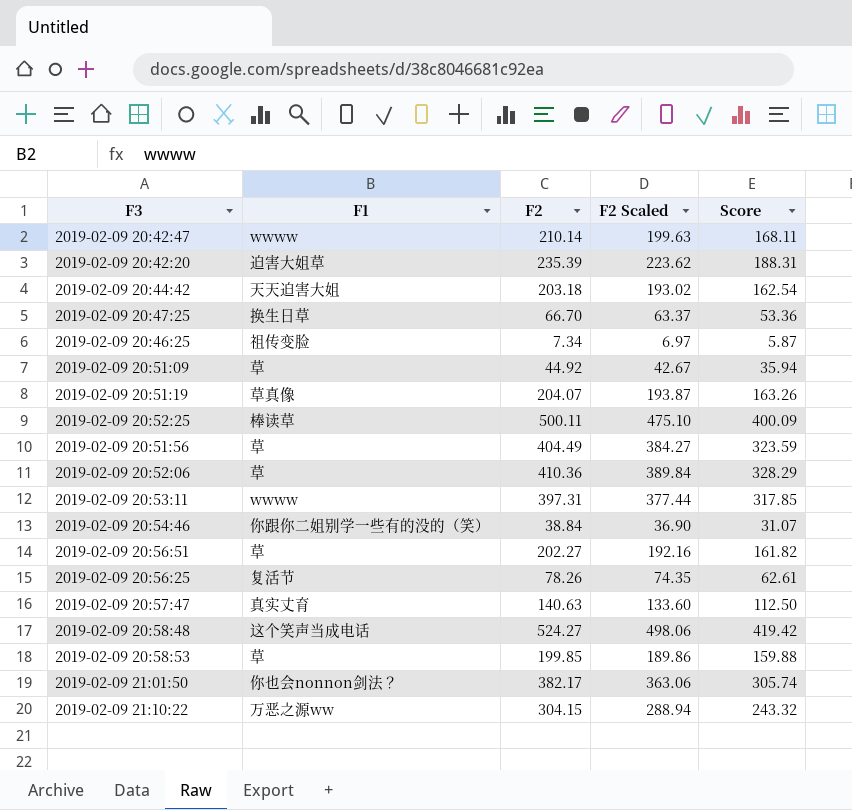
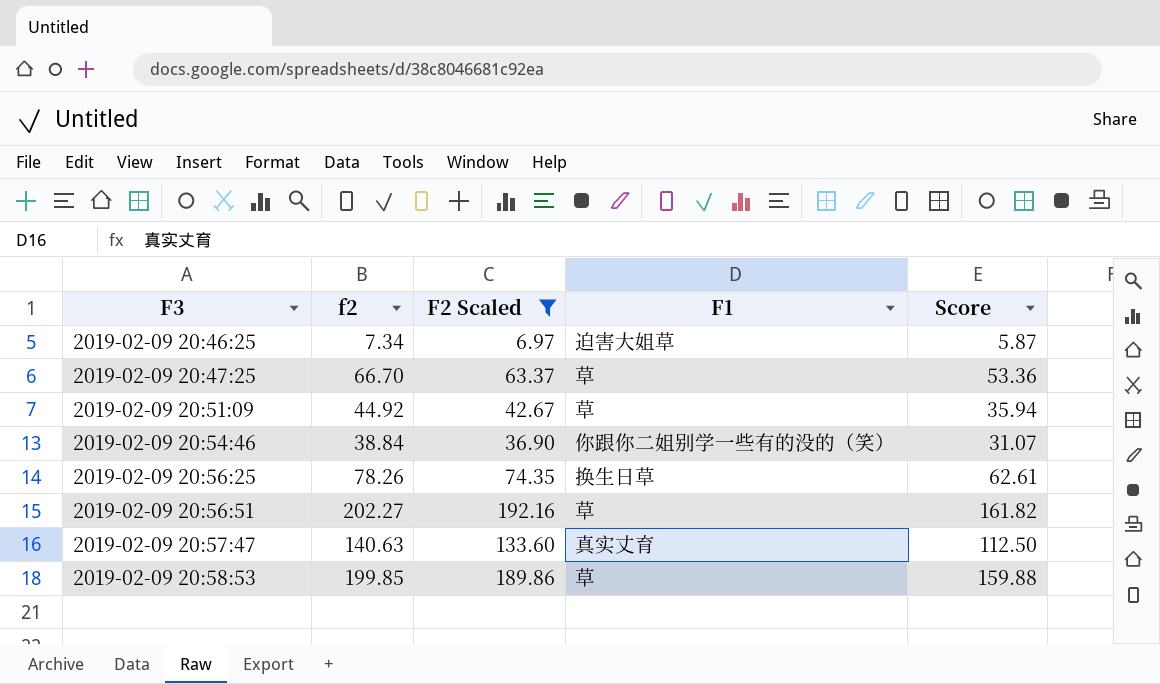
filter: none -> F2 Scaled <= 192.16
row order: none -> F3 ascending
column name: F2 -> f2
column F1 | position: 2 -> 4
2019-02-09 20:46:25 | F1: 祖传变脸 -> 迫害大姐草
2019-02-09 20:47:25 | F1: 换生日草 -> 草
2019-02-09 20:56:25 | F1: 复活节 -> 换生日草

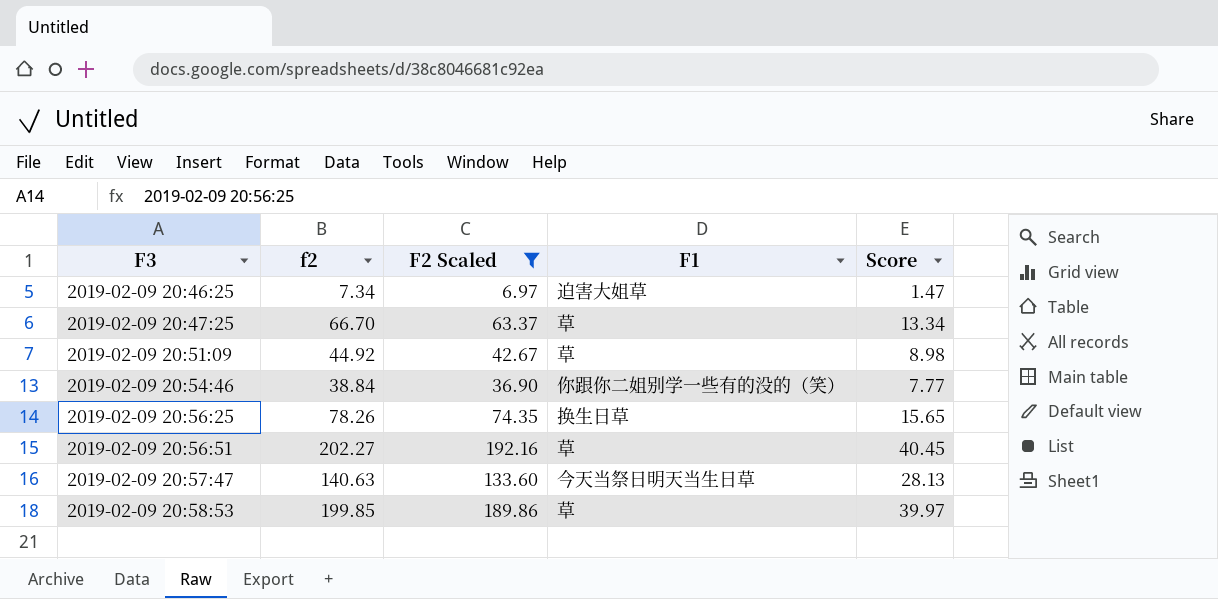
column Score | formula: [f2] * 0.8 -> [f2] * 0.2
2019-02-09 20:57:47 | F1: 真实丈育 -> 今天当祭日明天当生日草

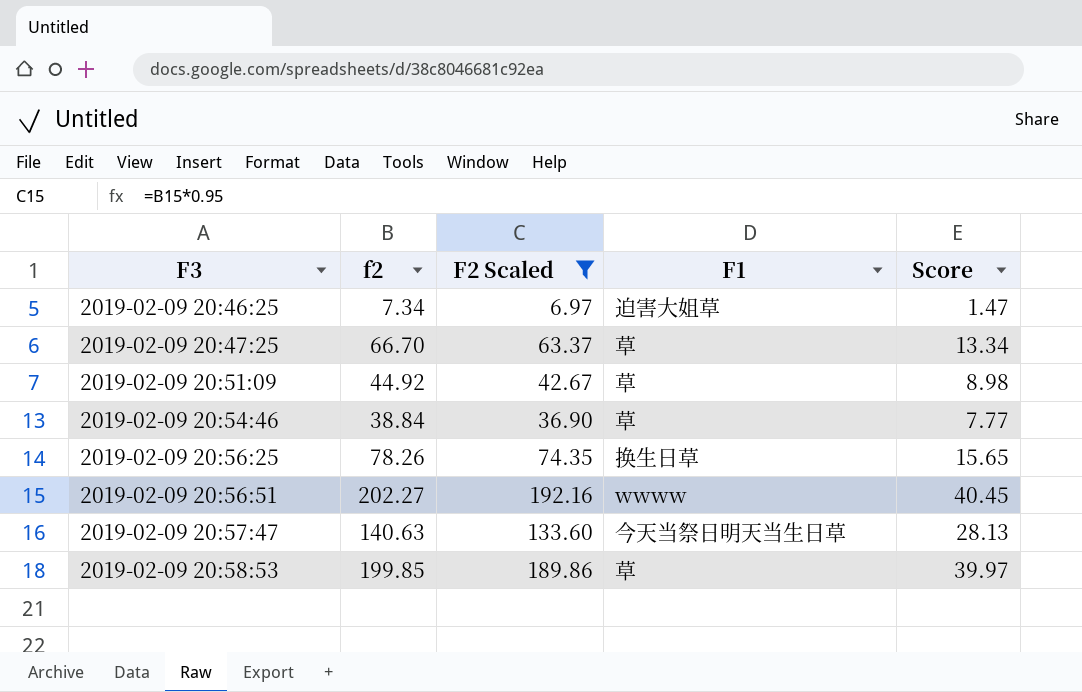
2019-02-09 20:54:46 | F1: 你跟你二姐别学一些有的没的（笑） -> 草
2019-02-09 20:56:51 | F1: 草 -> wwww

